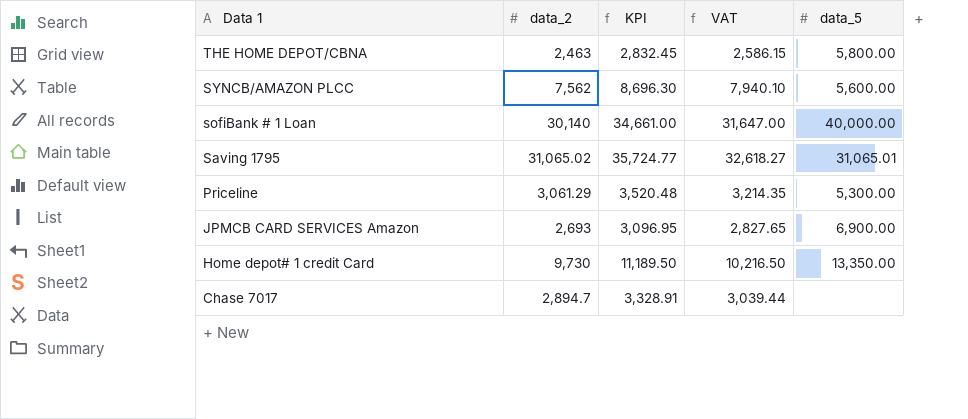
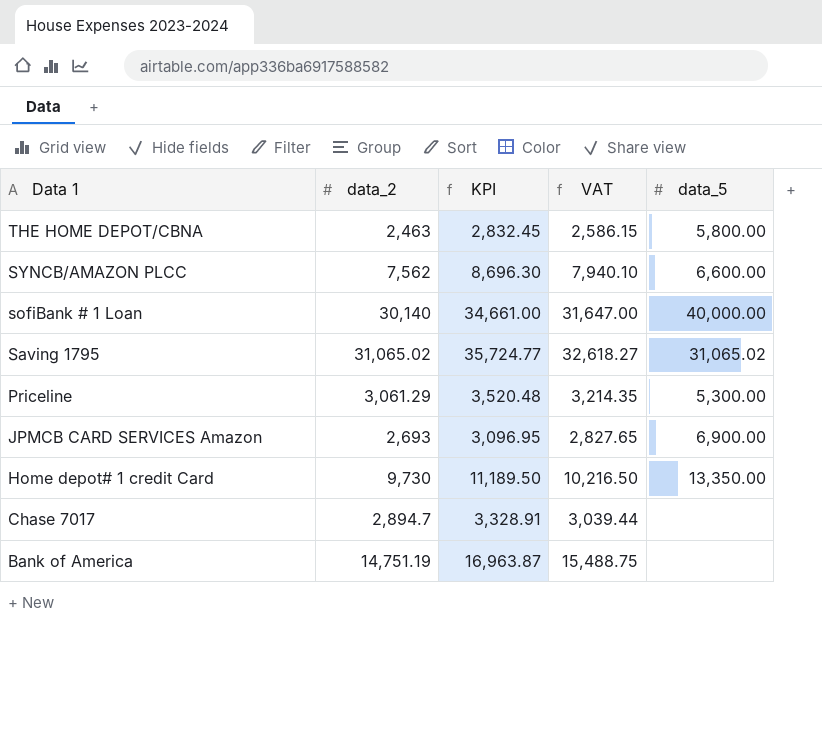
SYNCB/AMAZON PLCC | data_5: 5,600.00 -> 6,600.00
Saving 1795 | data_5: 31,065.01 -> 31,065.02
row Bank of America: none -> 14,751.19 | 16,963.87 | 15,488.75 | none

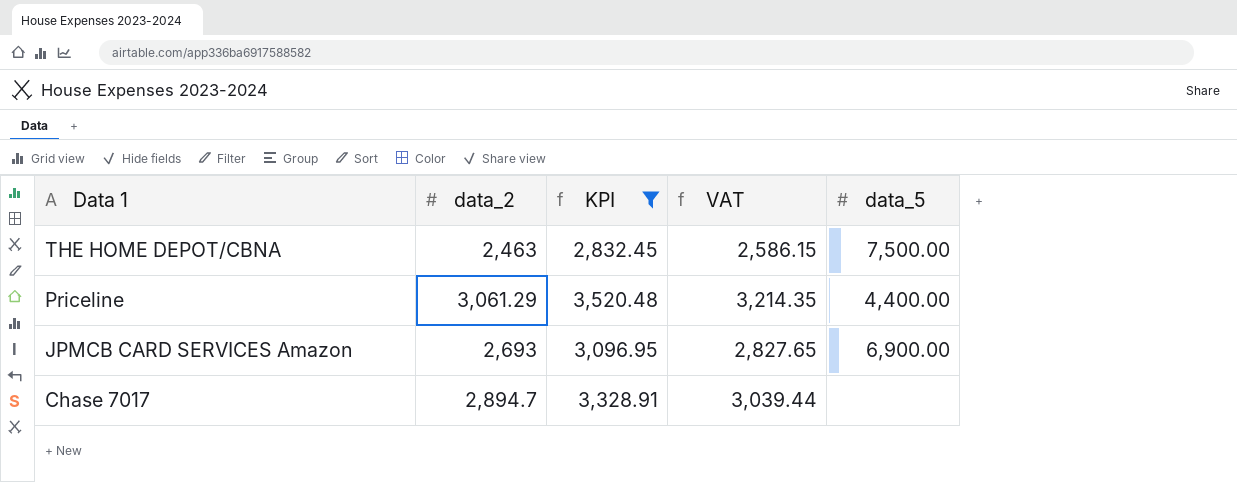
filter: none -> KPI <= 3,520.48
THE HOME DEPOT/CBNA | data_5: 5,800.00 -> 7,500.00
Priceline | data_5: 5,300.00 -> 4,400.00

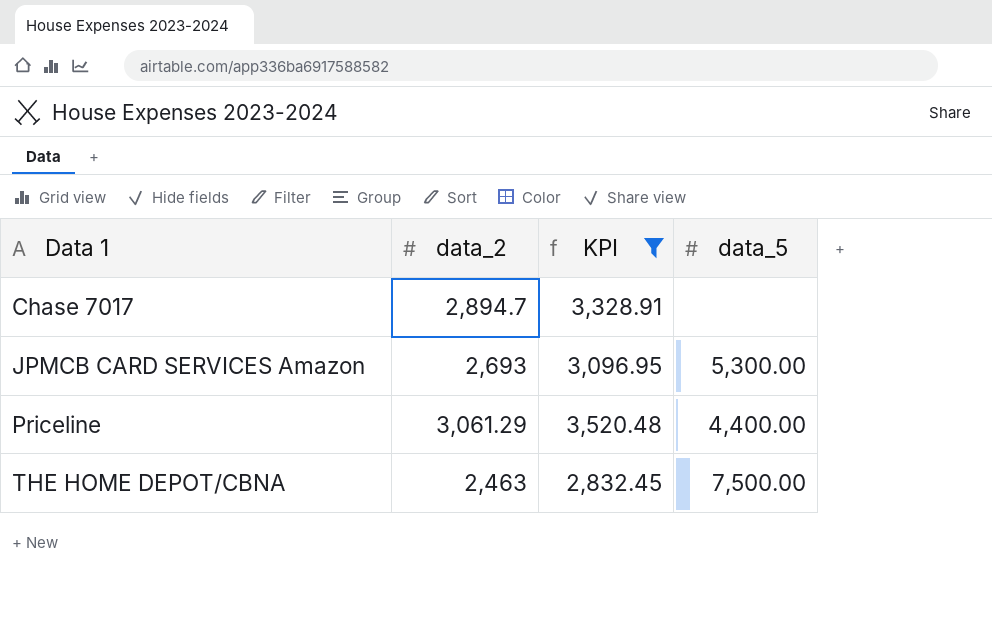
row order: Data 1 descending -> Data 1 ascending
column VAT | formula: [data_2] * 1.05 -> none
JPMCB CARD SERVICES Amazon | data_5: 6,900.00 -> 5,300.00

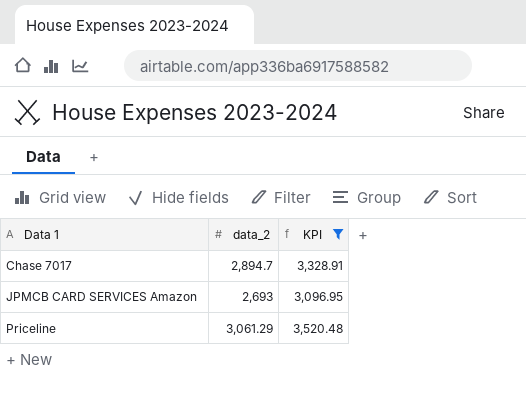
column data_5 | position: 4 -> none
row THE HOME DEPOT/CBNA: 2,463 | 2,832.45 | 7,500.00 -> none

